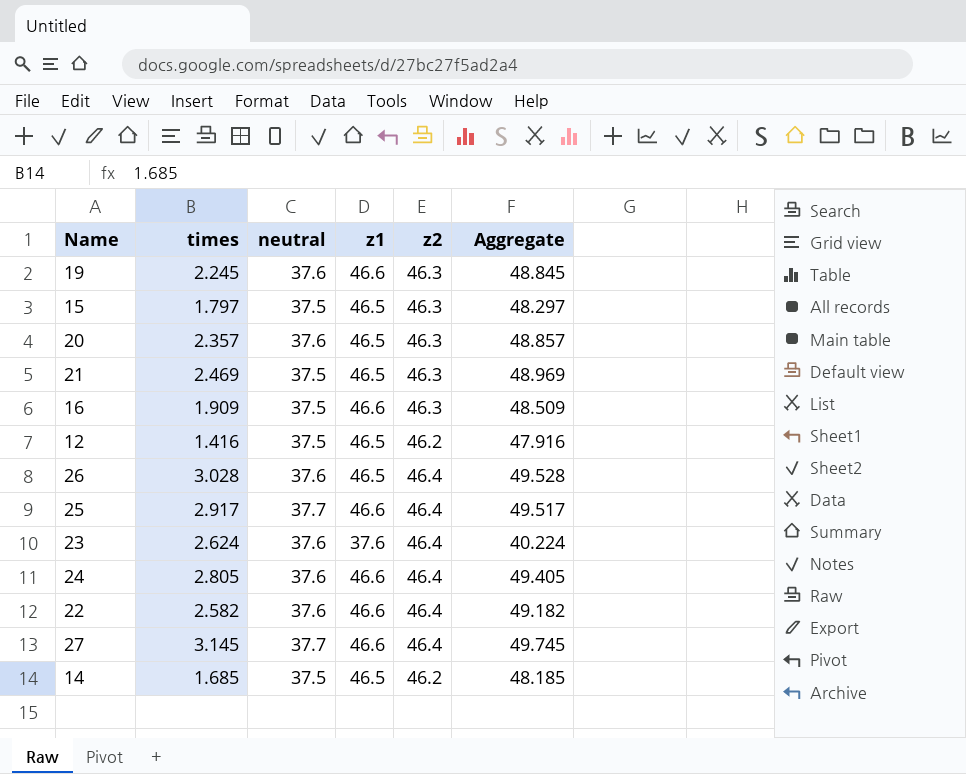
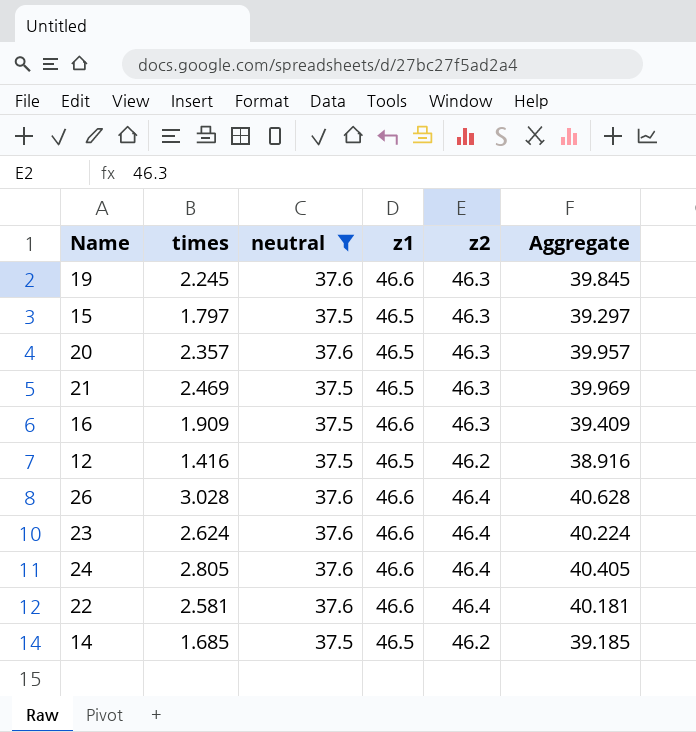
filter: none -> neutral != 37.7
column Aggregate | formula: [times] + [z1] -> [times] + [neutral]
26 | z1: 46.5 -> 46.6
23 | z1: 37.6 -> 46.6
22 | times: 2.582 -> 2.581

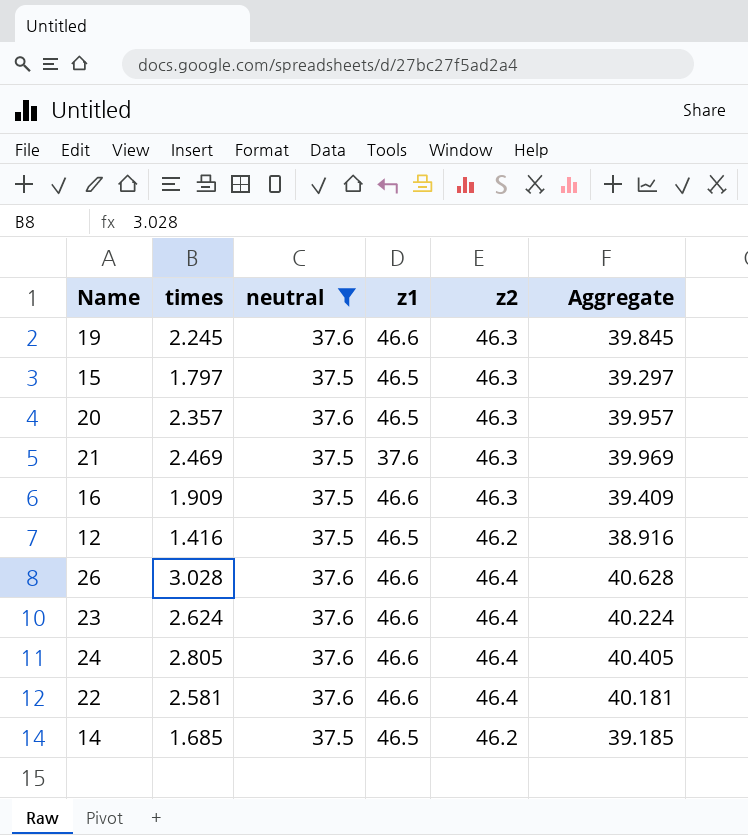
21 | z1: 46.5 -> 37.6

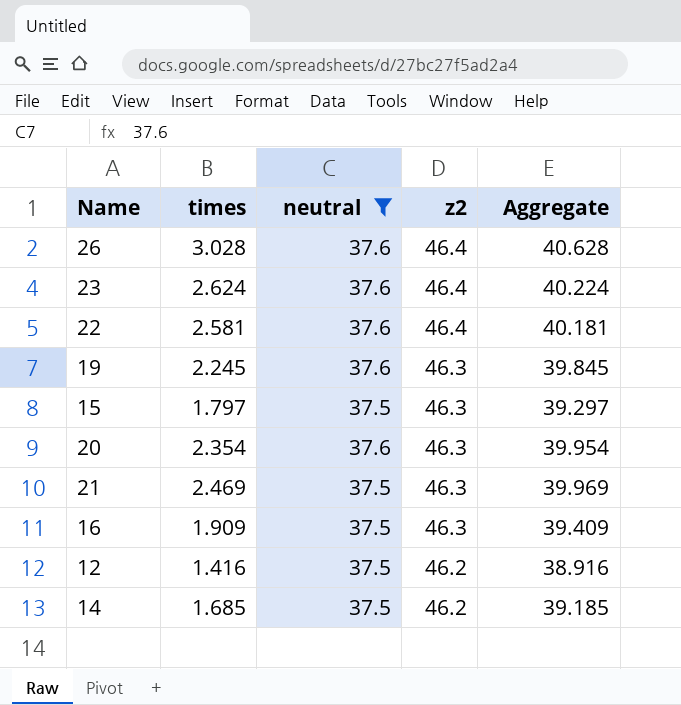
row order: none -> z2 descending
column z1 | position: 4 -> none
row 24: 2.805 | 37.6 | 46.6 | 46.4 | 40.405 -> none
20 | times: 2.357 -> 2.354
20 | Aggregate: 39.957 -> 39.954

